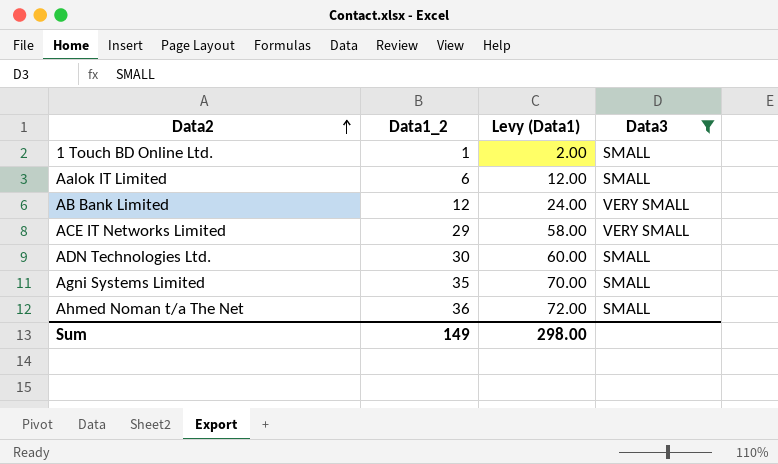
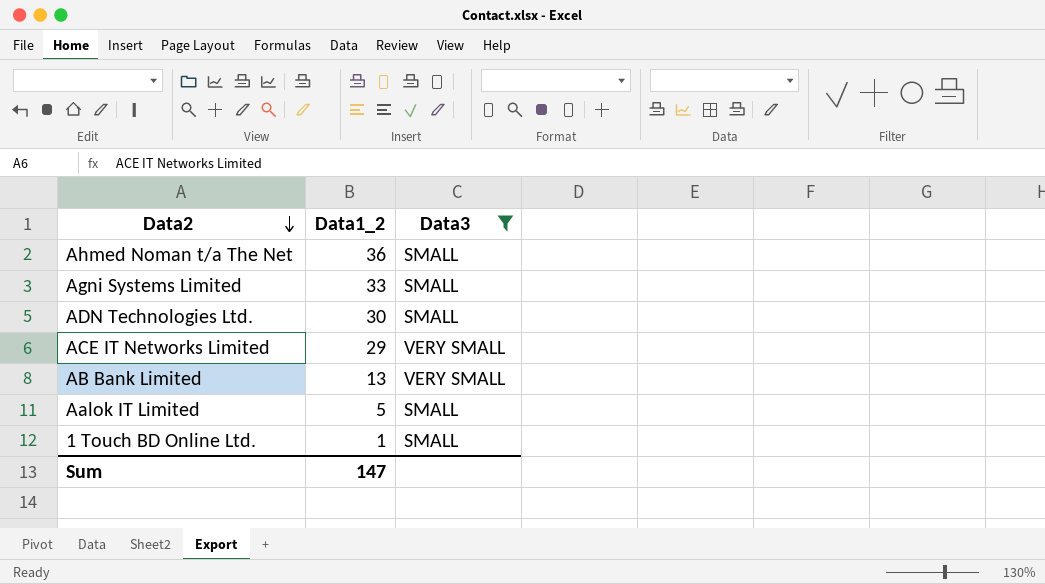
row order: Data2 ascending -> Data2 descending
column Levy (Data1) | formula: [Data1_2] * 2 -> none
Agni Systems Limited | Data1_2: 35 -> 33
AB Bank Limited | Data1_2: 12 -> 13
Aalok IT Limited | Data1_2: 6 -> 5
Sum | Data1_2: 149 -> 147

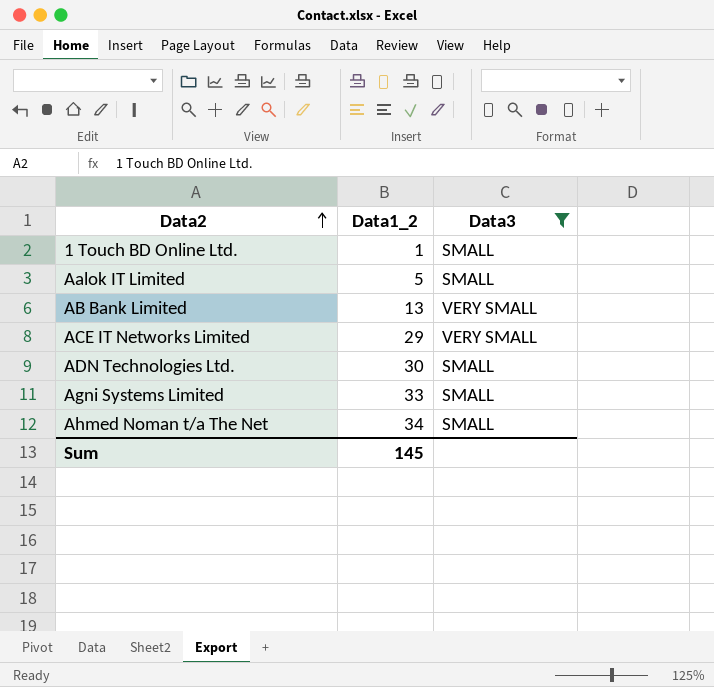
row order: Data2 descending -> Data2 ascending
Ahmed Noman t/a The Net | Data1_2: 36 -> 34
Sum | Data1_2: 147 -> 145

